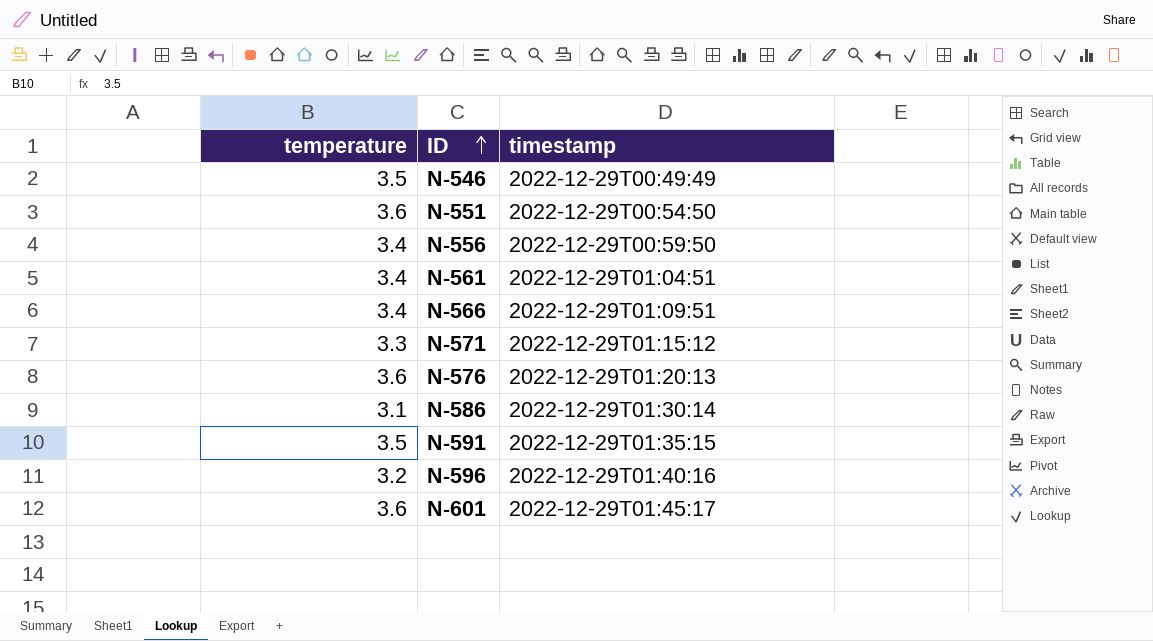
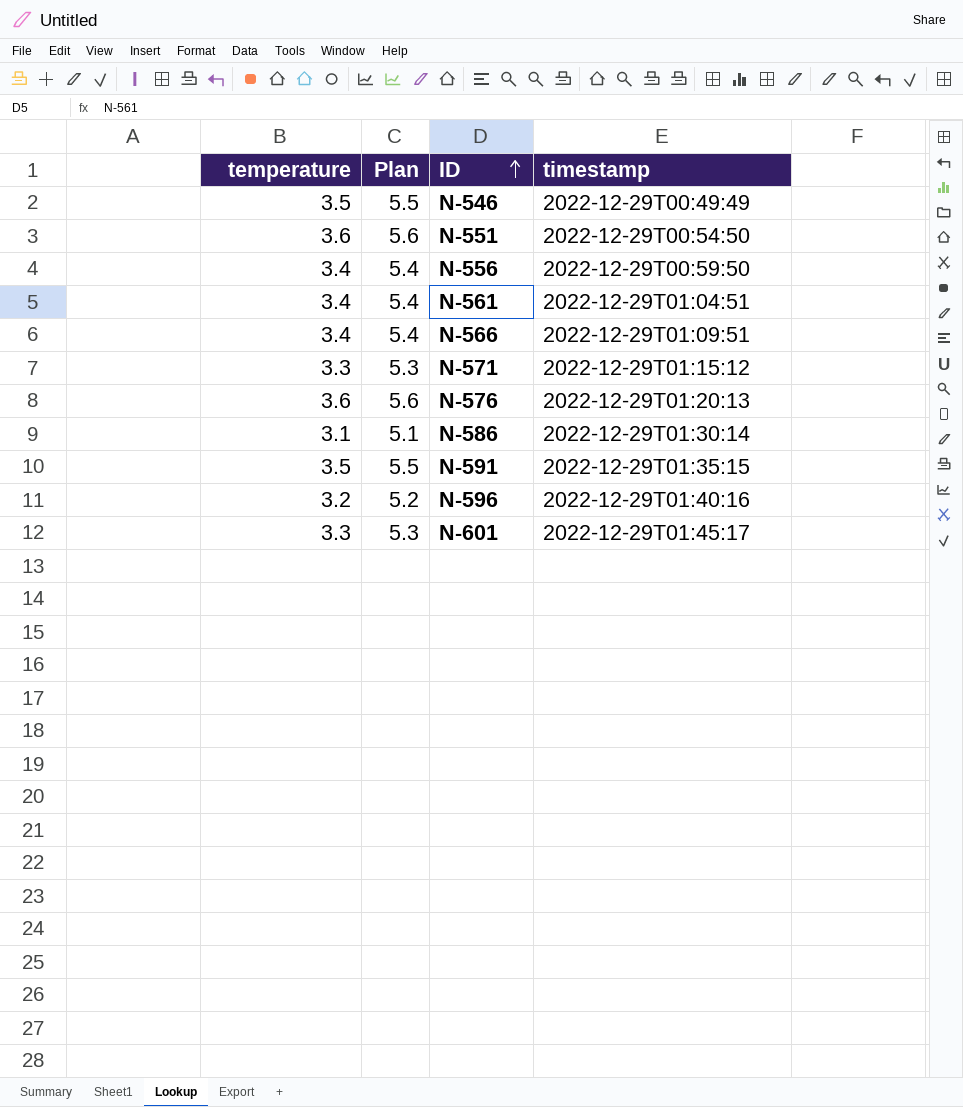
column Plan | formula: none -> [temperature] + 2
N-601 | temperature: 3.6 -> 3.3

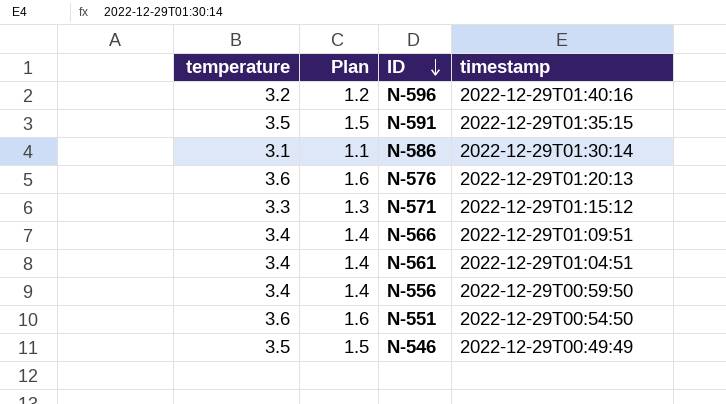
row order: ID ascending -> ID descending
column Plan | formula: [temperature] + 2 -> [temperature] - 2
row N-601: 3.3 | 5.3 | 2022-12-29T01:45:17 -> none

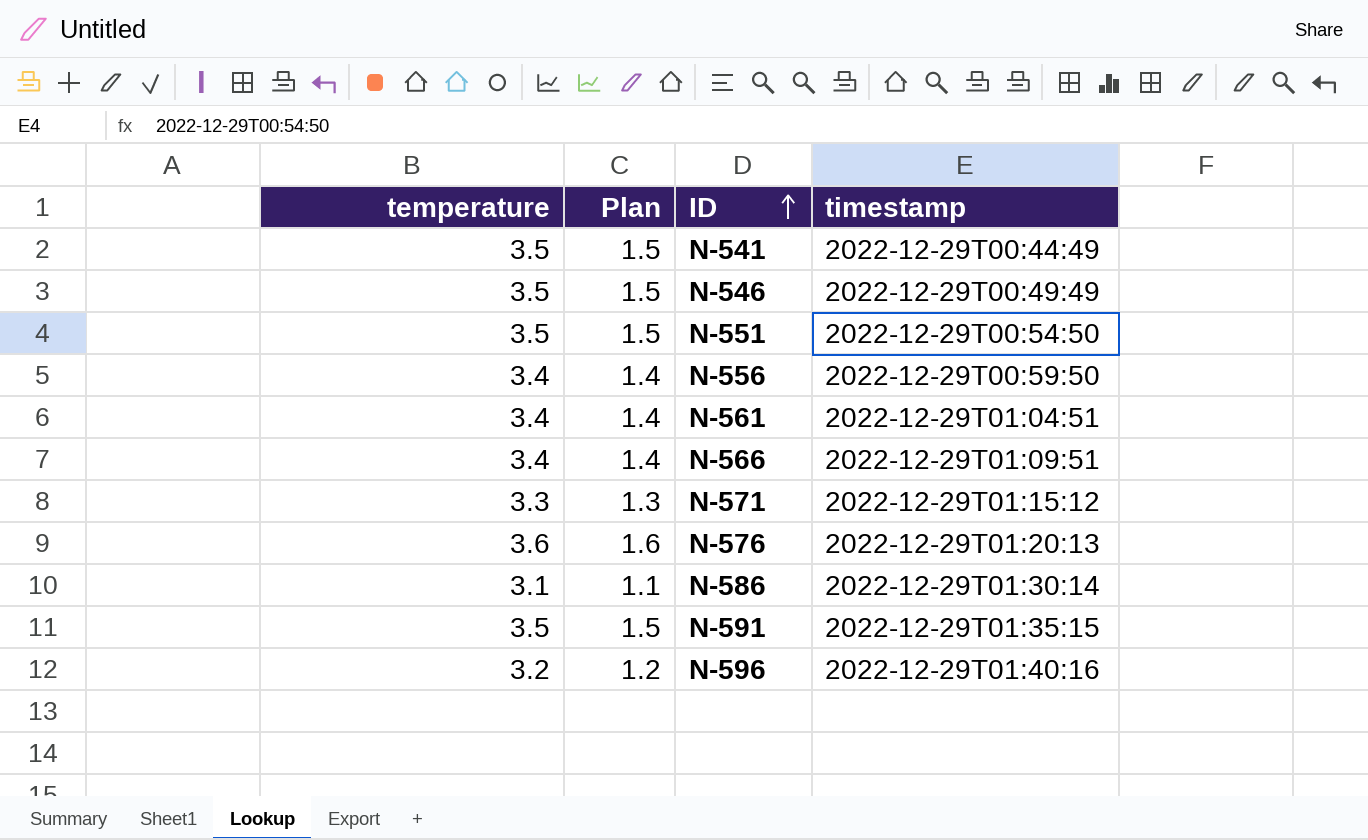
row order: ID descending -> ID ascending
row N-541: none -> 3.5 | 1.5 | 2022-12-29T00:44:49
N-551 | temperature: 3.6 -> 3.5
N-551 | Plan: 1.6 -> 1.5

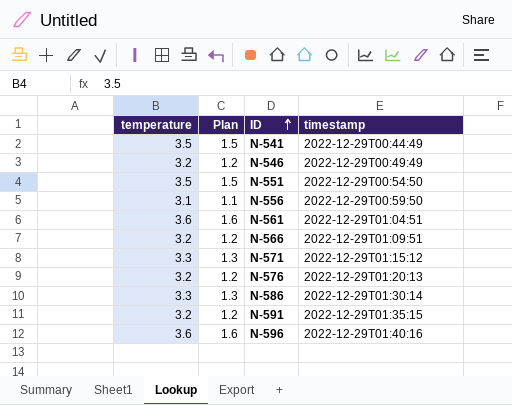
N-546 | temperature: 3.5 -> 3.2
N-546 | Plan: 1.5 -> 1.2
N-556 | temperature: 3.4 -> 3.1
N-556 | Plan: 1.4 -> 1.1
N-561 | temperature: 3.4 -> 3.6
N-561 | Plan: 1.4 -> 1.6
N-566 | temperature: 3.4 -> 3.2
N-566 | Plan: 1.4 -> 1.2
N-576 | temperature: 3.6 -> 3.2
N-576 | Plan: 1.6 -> 1.2
N-586 | temperature: 3.1 -> 3.3
N-586 | Plan: 1.1 -> 1.3
N-591 | temperature: 3.5 -> 3.2
N-591 | Plan: 1.5 -> 1.2
N-596 | temperature: 3.2 -> 3.6
N-596 | Plan: 1.2 -> 1.6

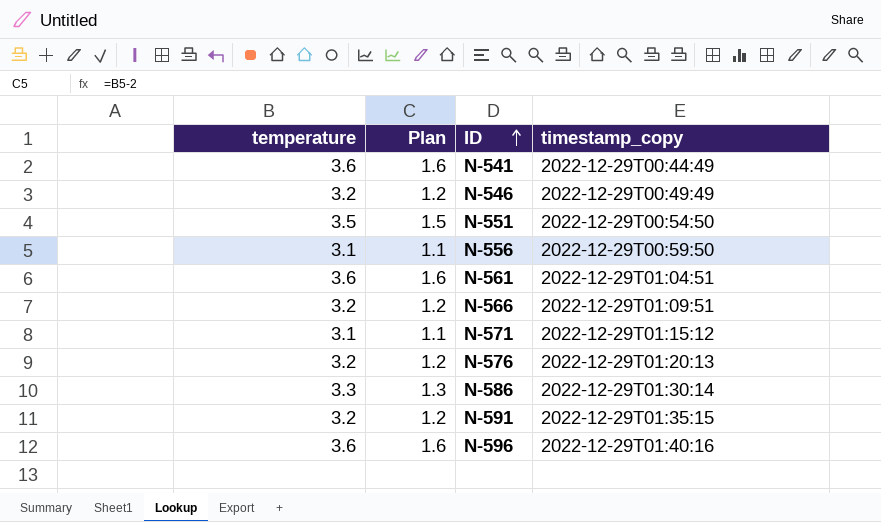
column name: timestamp -> timestamp_copy
N-541 | temperature: 3.5 -> 3.6
N-541 | Plan: 1.5 -> 1.6
N-571 | temperature: 3.3 -> 3.1
N-571 | Plan: 1.3 -> 1.1

